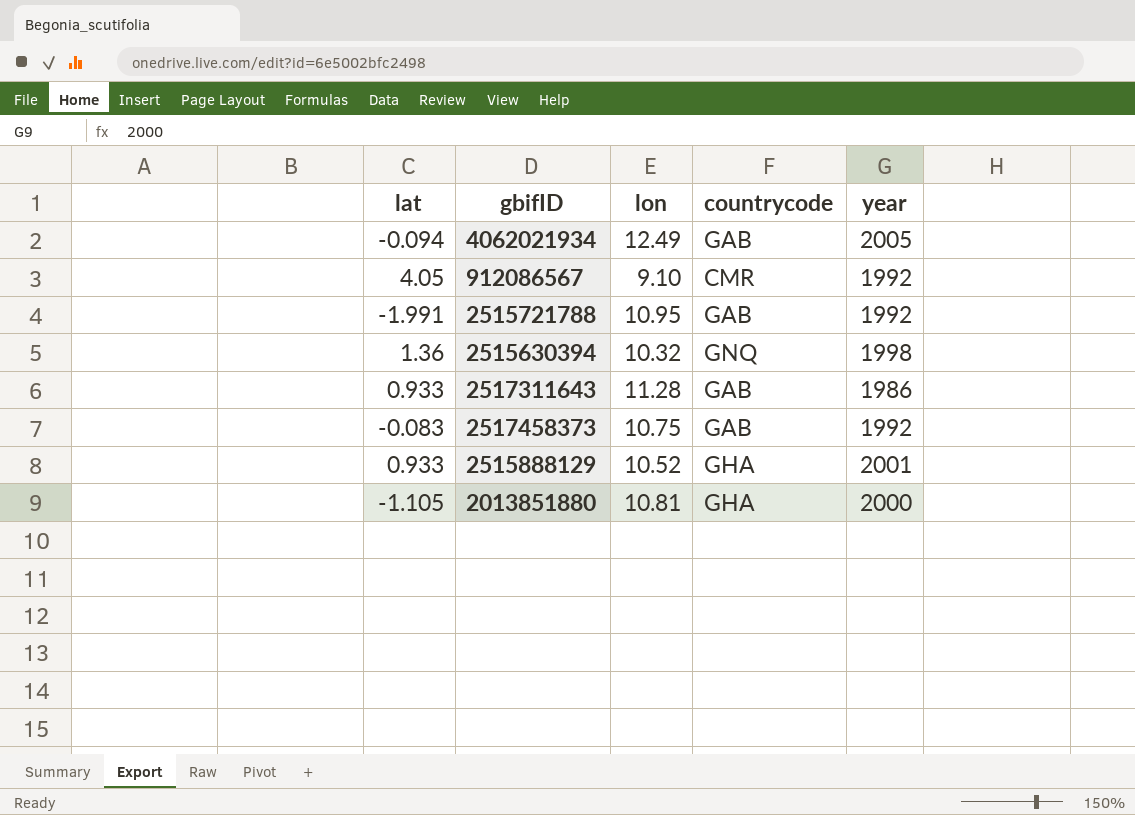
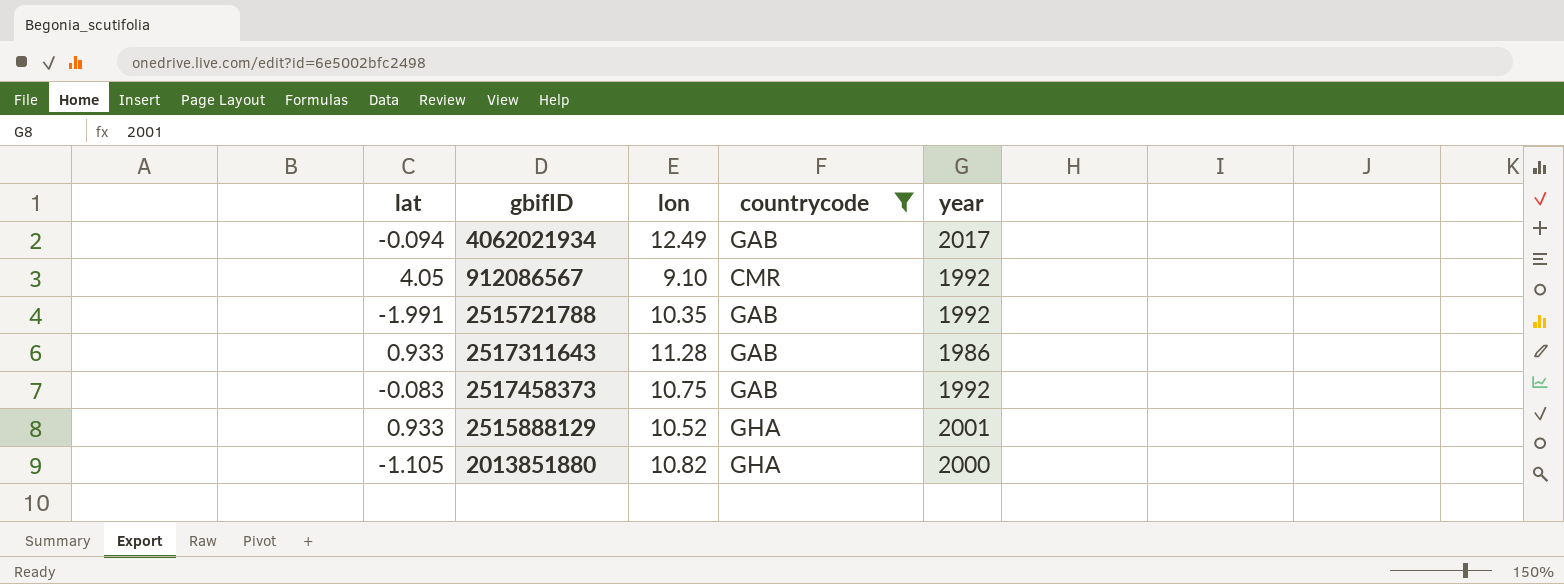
filter: none -> countrycode != GNQ
4062021934 | year: 2005 -> 2017
2515721788 | lon: 10.95 -> 10.35
2013851880 | lon: 10.81 -> 10.82

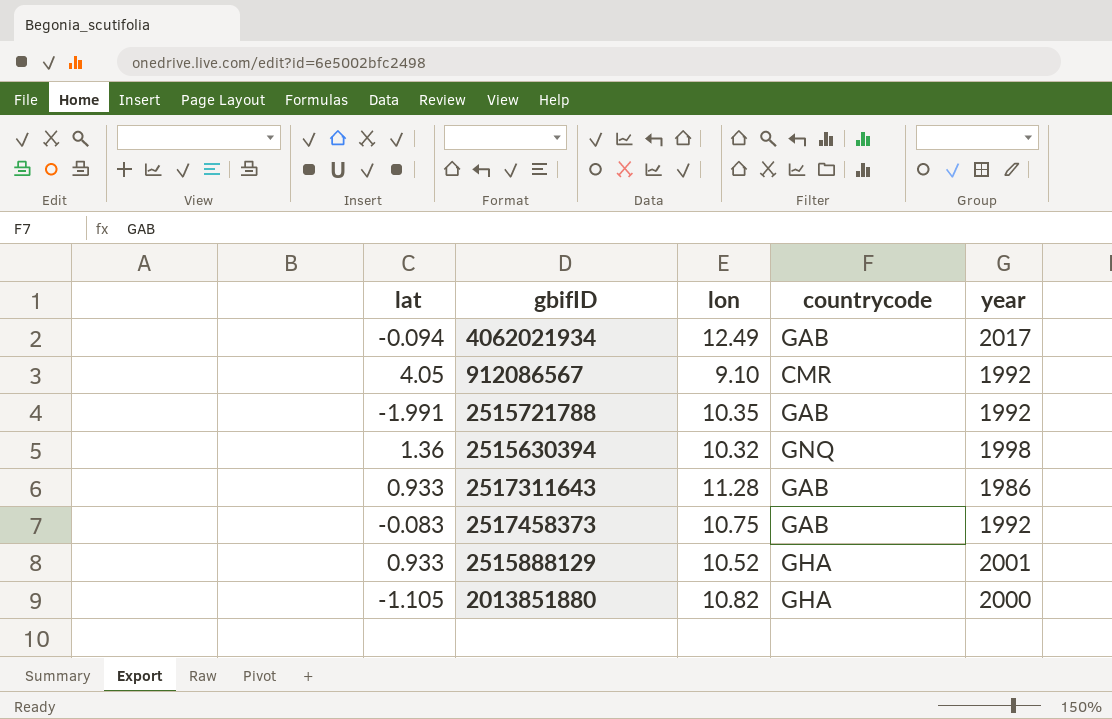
filter: countrycode != GNQ -> none

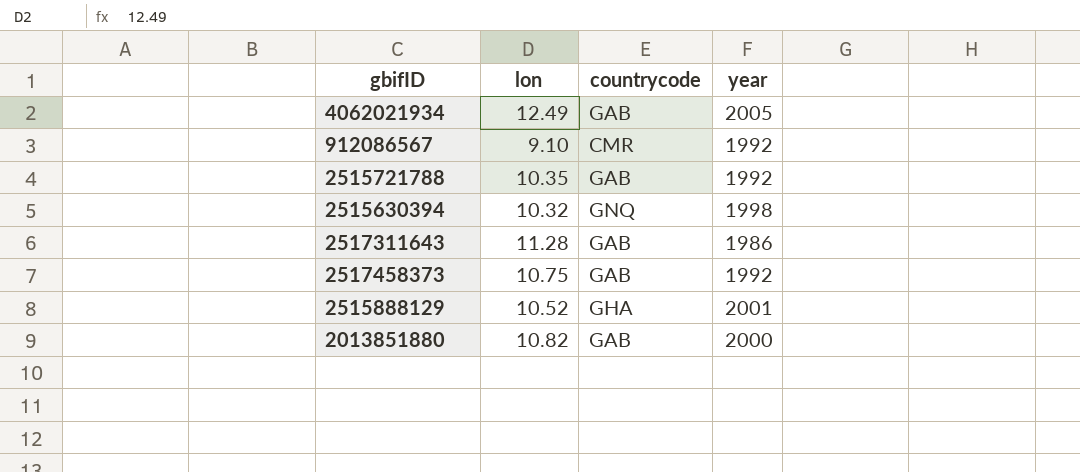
column lat | position: 1 -> none
4062021934 | year: 2017 -> 2005
2013851880 | countrycode: GHA -> GAB

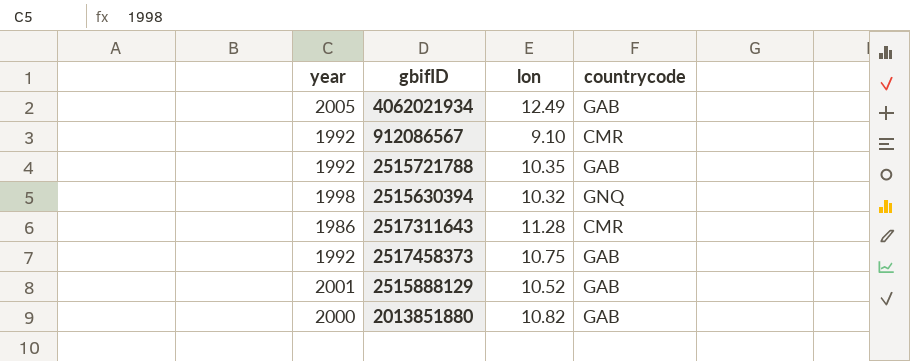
column year | position: 4 -> 1
2517311643 | countrycode: GAB -> CMR
2515888129 | countrycode: GHA -> GAB

